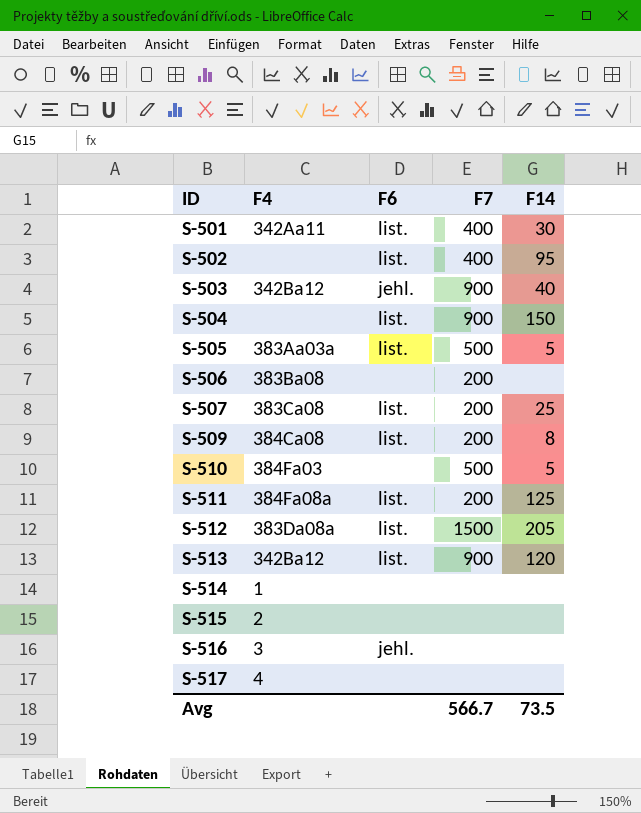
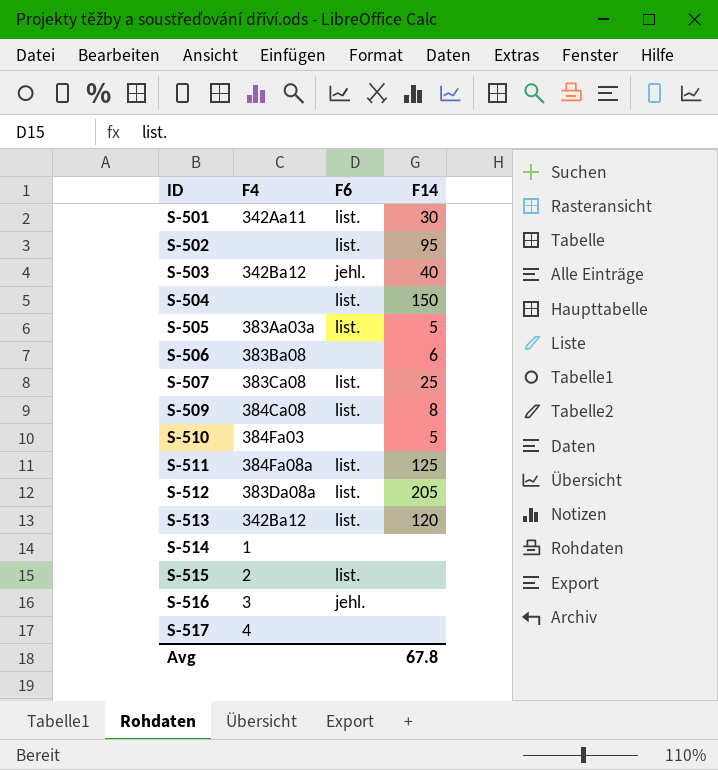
column F7 | position: 4 -> none
S-506 | F14: none -> 6
S-515 | F6: none -> list.
Avg | F14: 73.5 -> 67.8

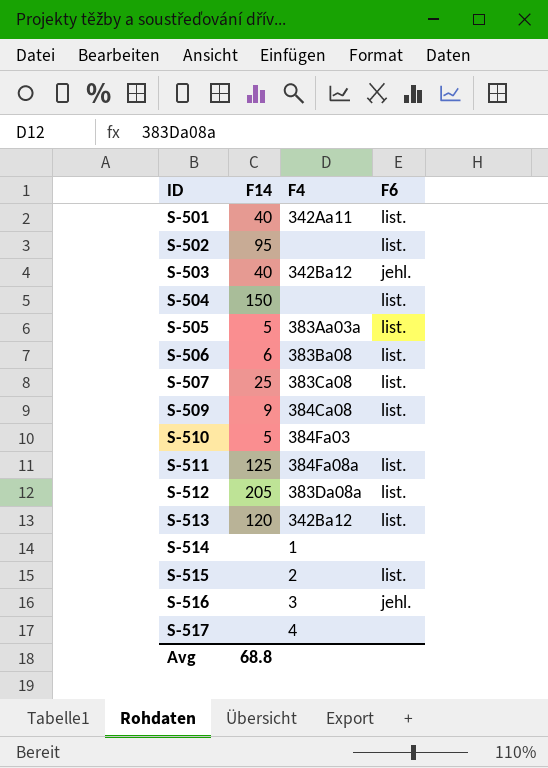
column F14 | position: 4 -> 2
S-501 | F14: 30 -> 40
S-506 | F6: none -> list.
S-509 | F14: 8 -> 9
Avg | F14: 67.8 -> 68.8

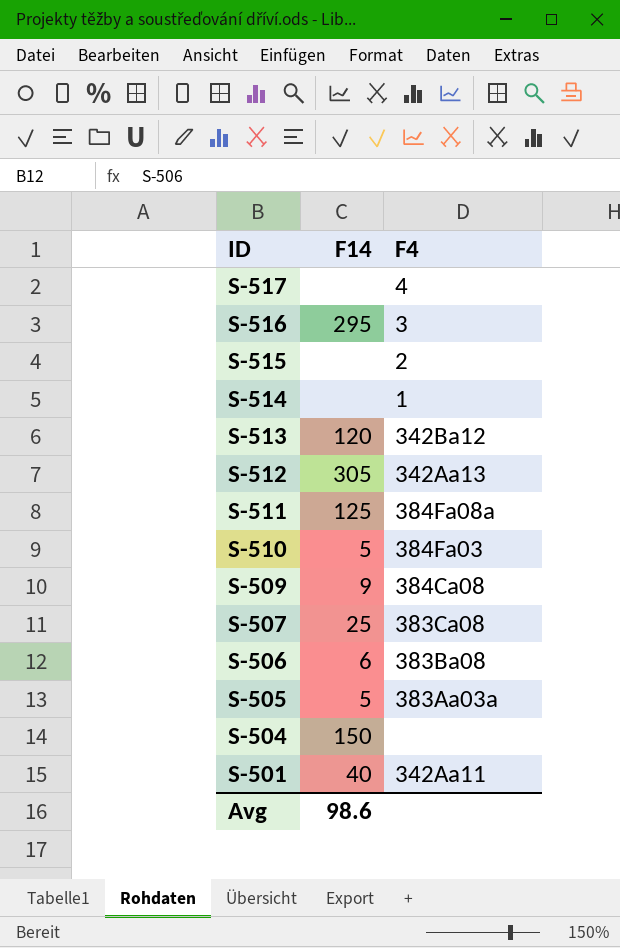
row order: ID ascending -> ID descending
column F6 | position: 4 -> none
row S-502: 95 | none | list. -> none
row S-503: 40 | 342Ba12 | jehl. -> none
S-516 | F14: none -> 295
S-512 | F14: 205 -> 305
S-512 | F4: 383Da08a -> 342Aa13
Avg | F14: 68.8 -> 98.6

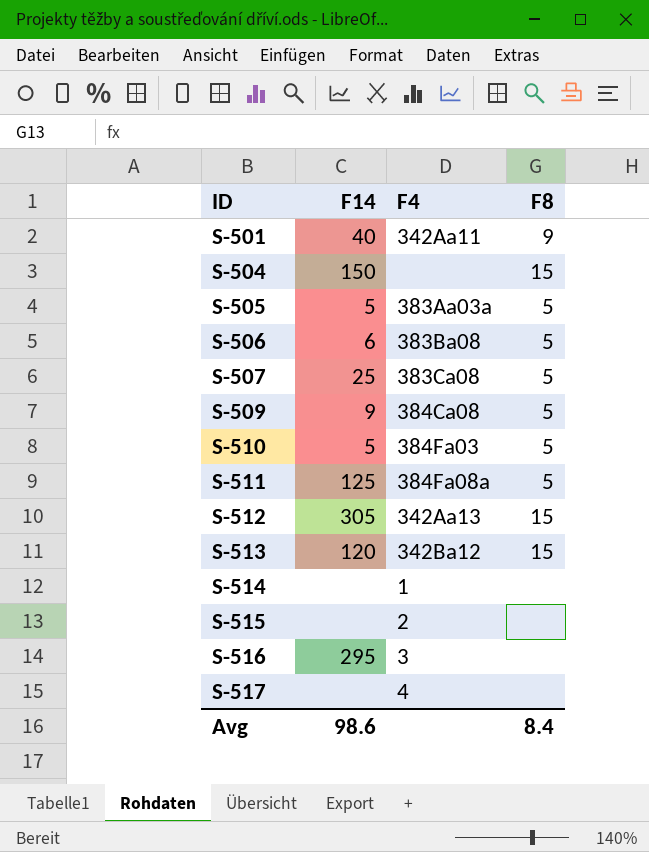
row order: ID descending -> ID ascending
column F8 | position: none -> 4

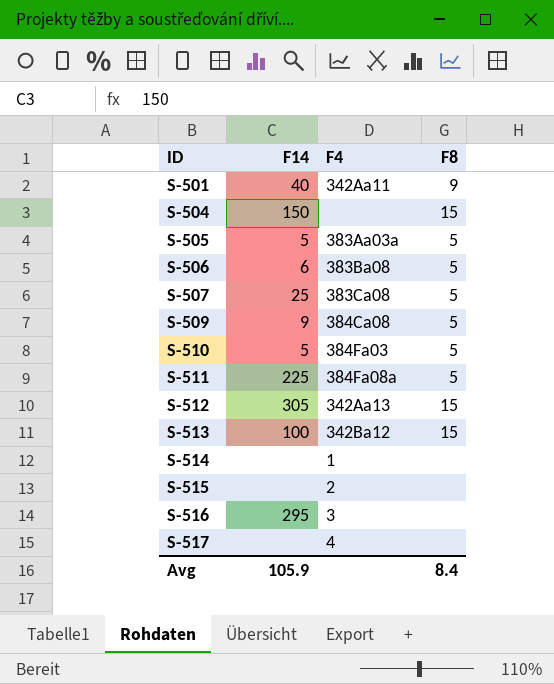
S-511 | F14: 125 -> 225
S-513 | F14: 120 -> 100
Avg | F14: 98.6 -> 105.9

